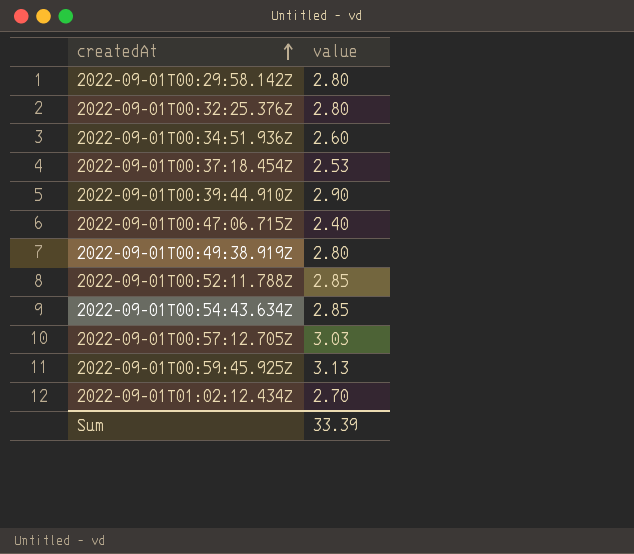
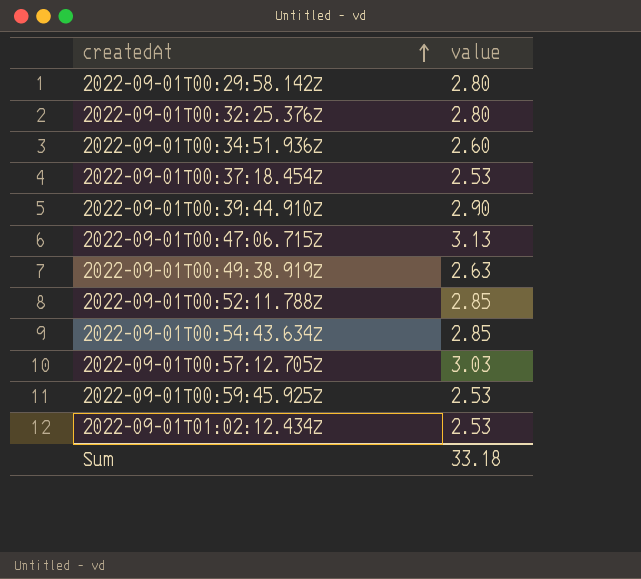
2022-09-01T00:47:06.715Z | value: 2.40 -> 3.13
2022-09-01T00:49:38.919Z | value: 2.80 -> 2.63
2022-09-01T00:59:45.925Z | value: 3.13 -> 2.53
2022-09-01T01:02:12.434Z | value: 2.70 -> 2.53
Sum | value: 33.39 -> 33.18

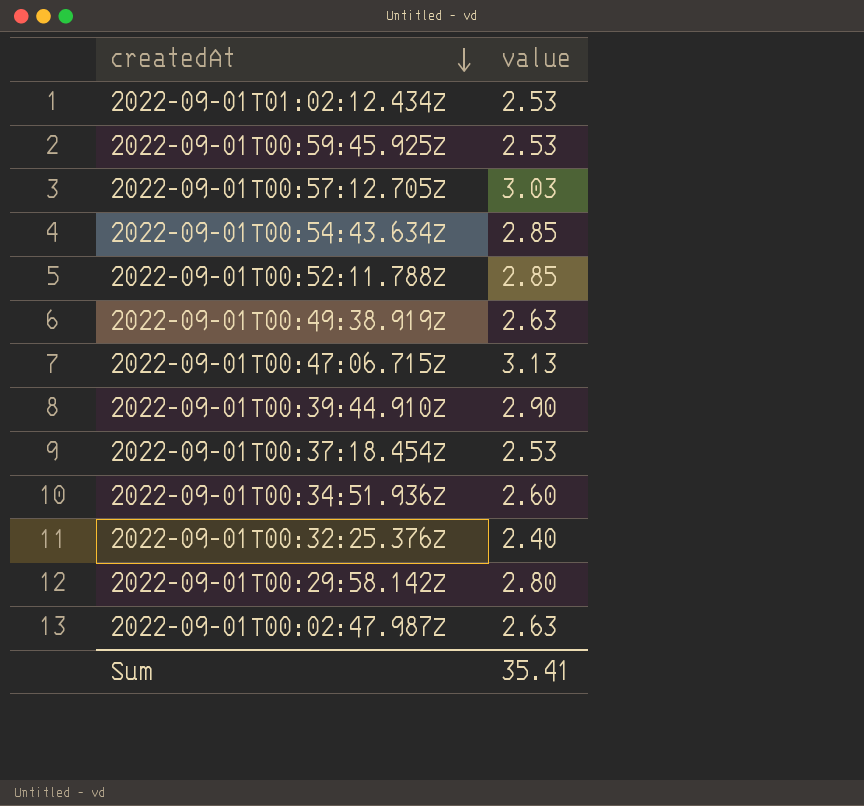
row order: createdAt ascending -> createdAt descending
2022-09-01T00:32:25.376Z | value: 2.80 -> 2.40
row 2022-09-01T00:02:47.987Z: none -> 2.63
Sum | value: 33.18 -> 35.41

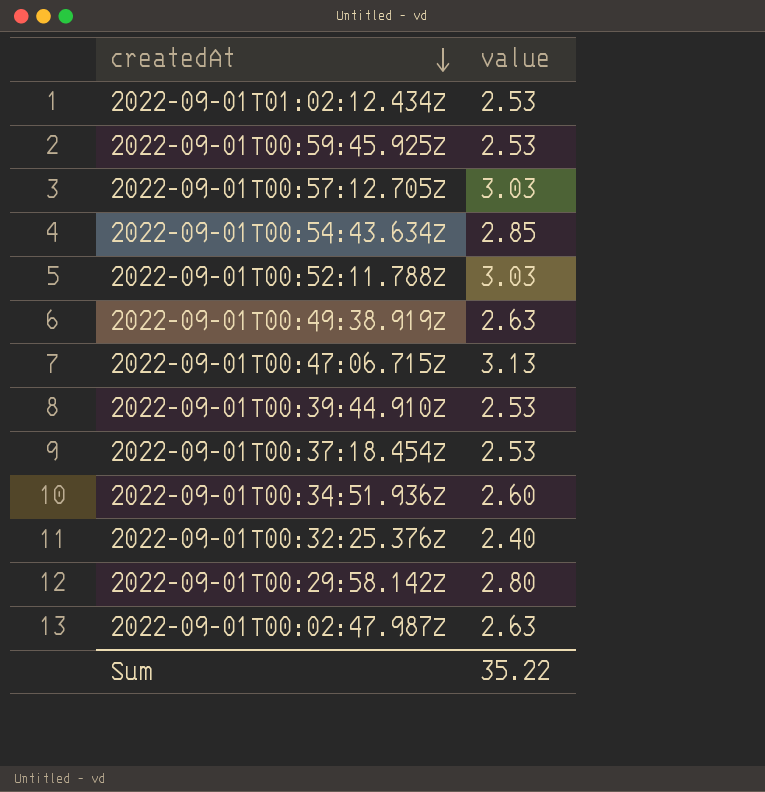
2022-09-01T00:52:11.788Z | value: 2.85 -> 3.03
2022-09-01T00:39:44.910Z | value: 2.90 -> 2.53
Sum | value: 35.41 -> 35.22

